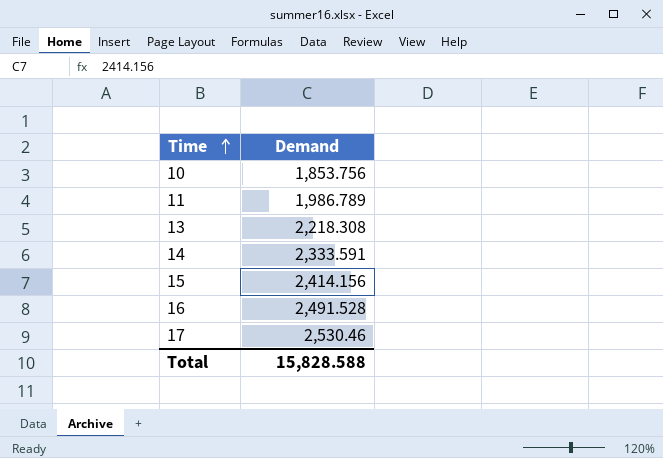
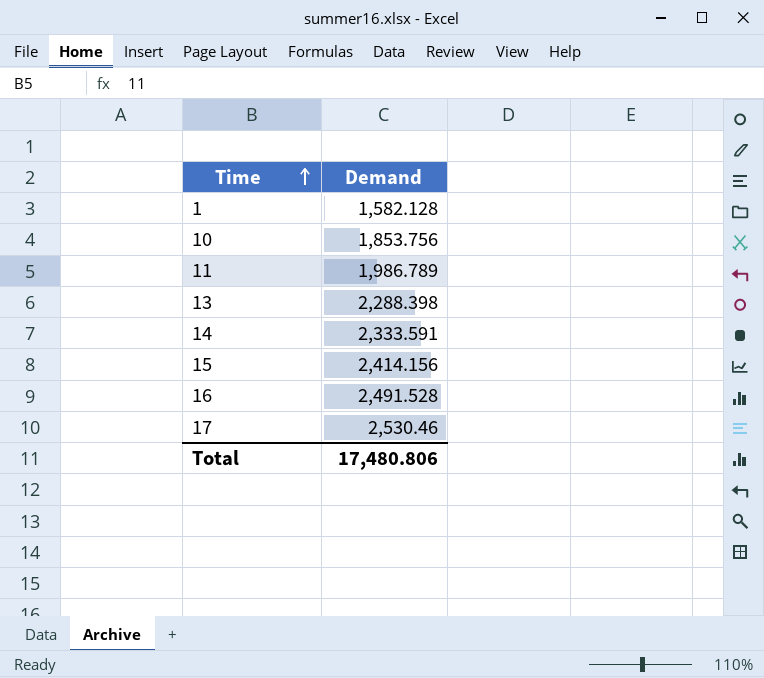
row 1: none -> 1,582.128
13 | Demand: 2,218.308 -> 2,288.398
Total | Demand: 15,828.588 -> 17,480.806

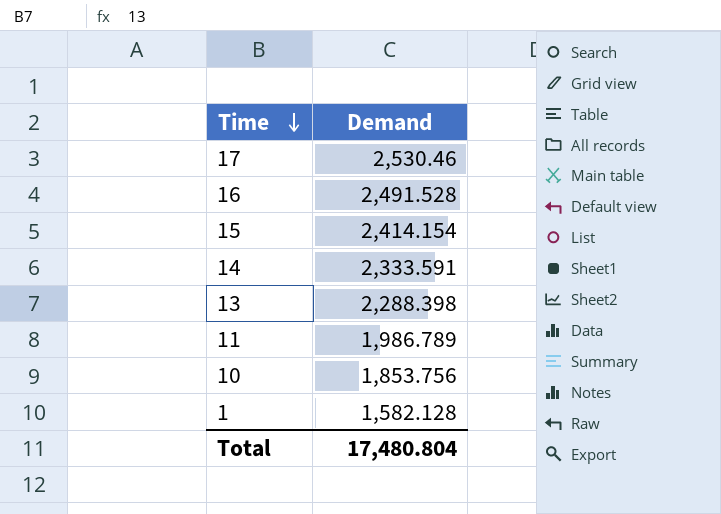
row order: Time ascending -> Time descending
15 | Demand: 2,414.156 -> 2,414.154
Total | Demand: 17,480.806 -> 17,480.804

